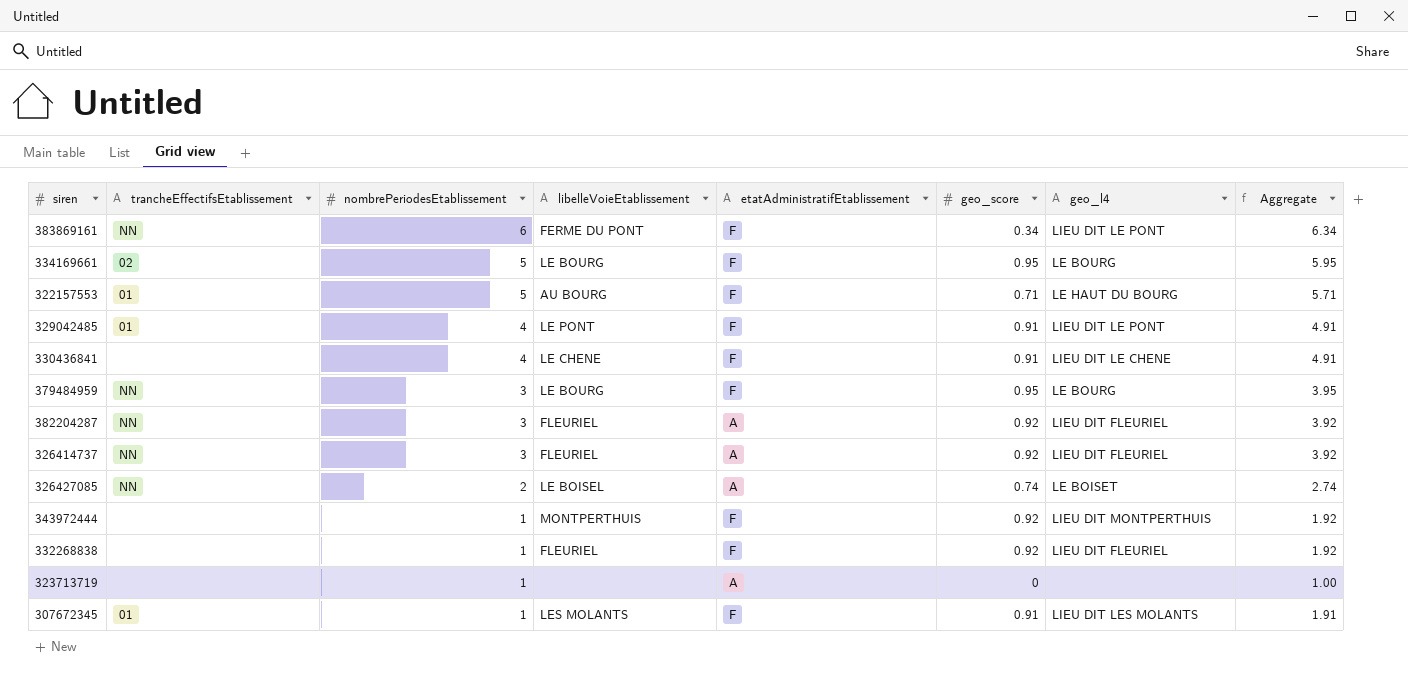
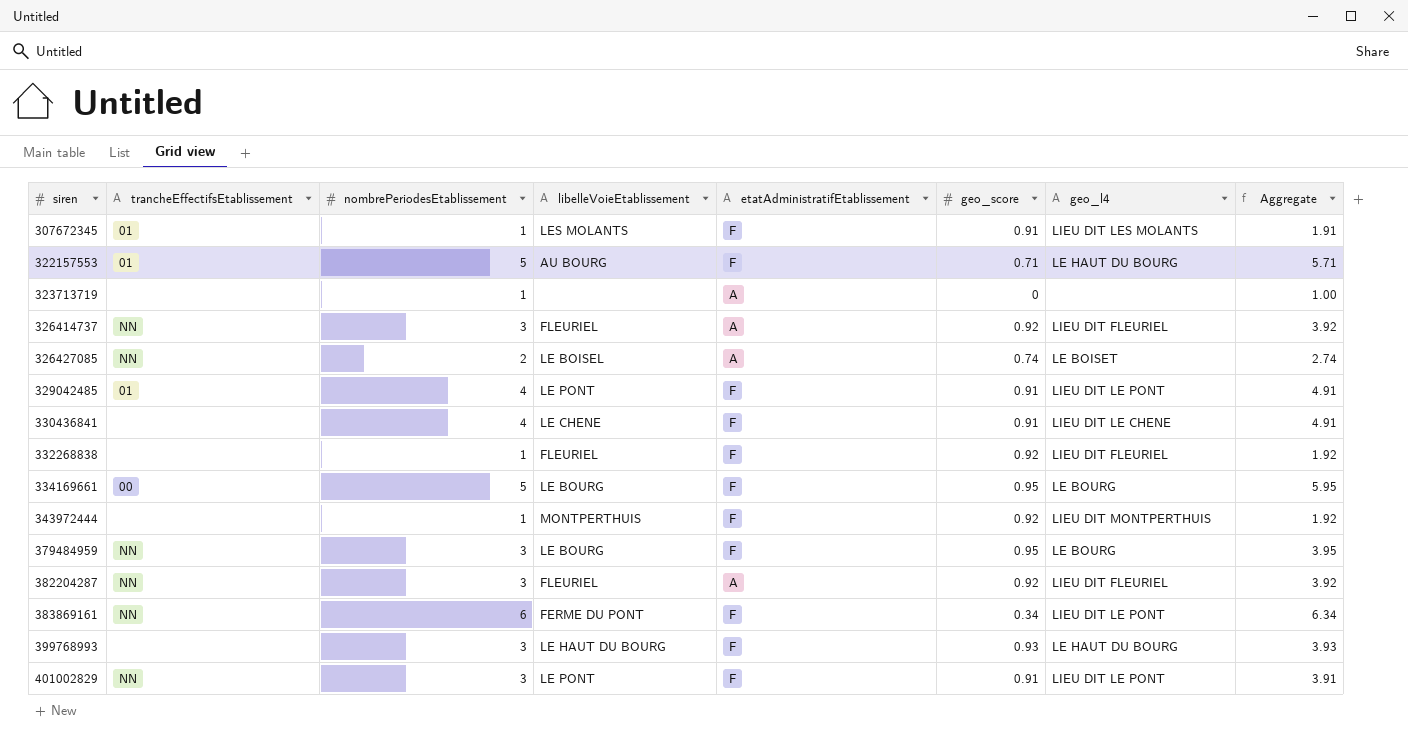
row order: nombrePeriodesEtablissement descending -> siren ascending
334169661 | trancheEffectifsEtablissement: 02 -> 00
row 399768993: none -> none | 3 | LE HAUT DU BOURG | F | 0.93 | LE HAUT DU BOURG | 3.93
row 401002829: none -> NN | 3 | LE PONT | F | 0.91 | LIEU DIT LE PONT | 3.91

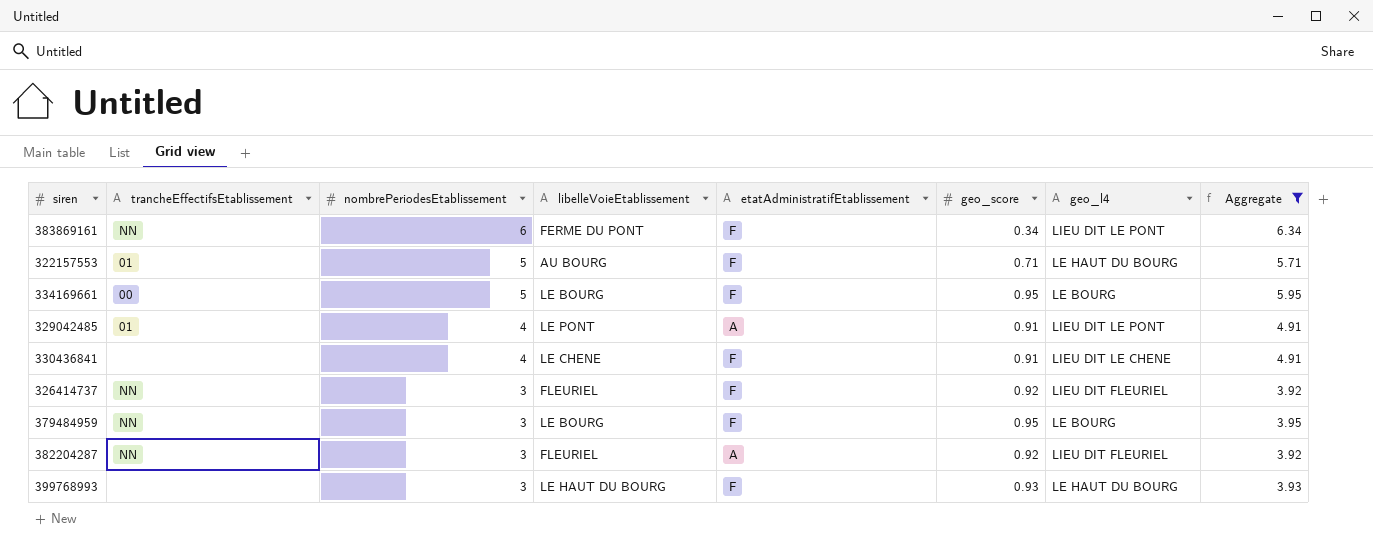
filter: none -> Aggregate >= 3.92
row order: siren ascending -> nombrePeriodesEtablissement descending
329042485 | etatAdministratifEtablissement: F -> A
326414737 | etatAdministratifEtablissement: A -> F

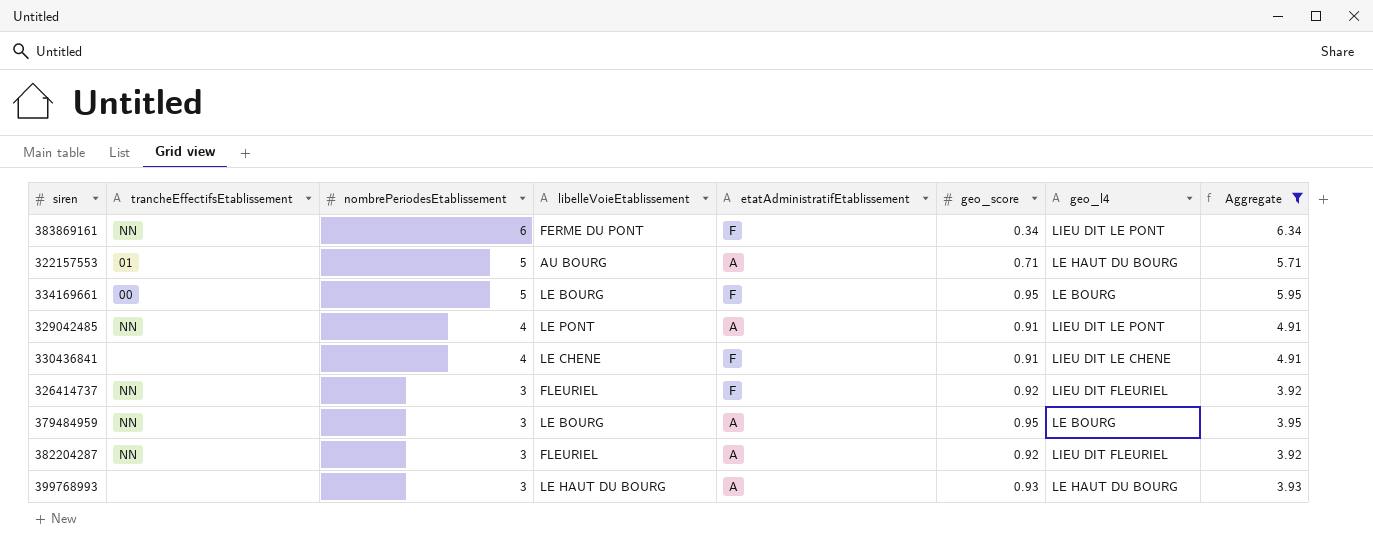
322157553 | etatAdministratifEtablissement: F -> A
329042485 | trancheEffectifsEtablissement: 01 -> NN
379484959 | etatAdministratifEtablissement: F -> A
399768993 | etatAdministratifEtablissement: F -> A

